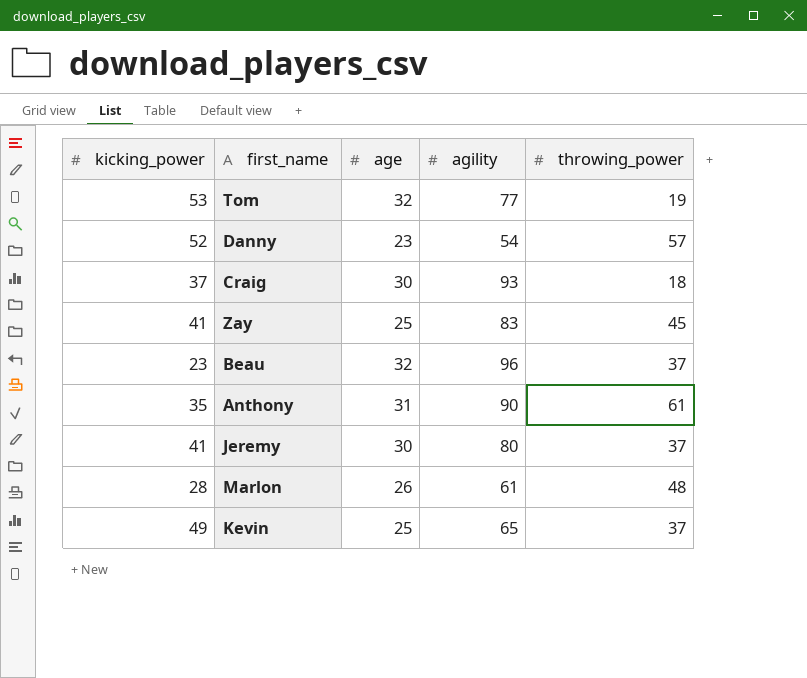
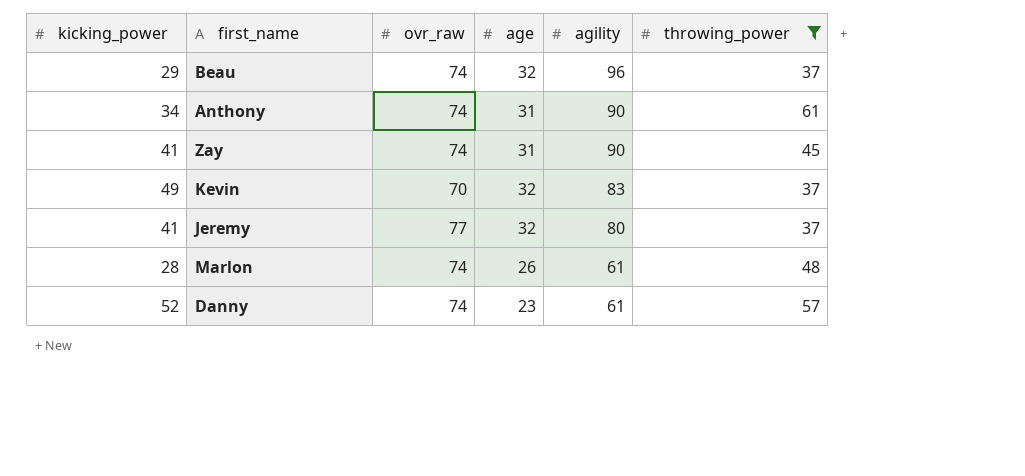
filter: none -> throwing_power >= 37
row order: none -> agility descending
column ovr_raw | position: none -> 3
Beau | kicking_power: 23 -> 29
Anthony | kicking_power: 35 -> 34
Zay | age: 25 -> 31
Zay | agility: 83 -> 90
Kevin | age: 25 -> 32
Kevin | agility: 65 -> 83
Jeremy | age: 30 -> 32
Danny | agility: 54 -> 61

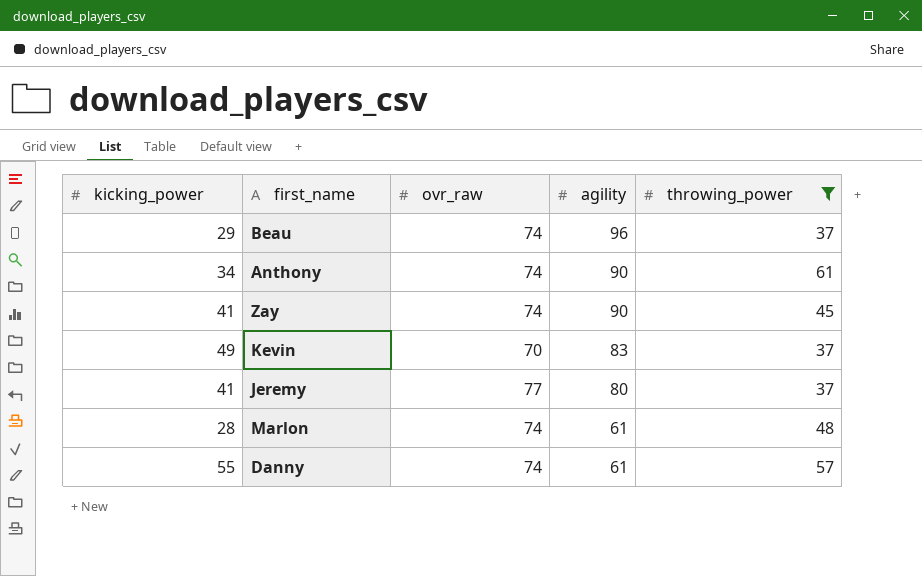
column age | position: 4 -> none
Danny | kicking_power: 52 -> 55

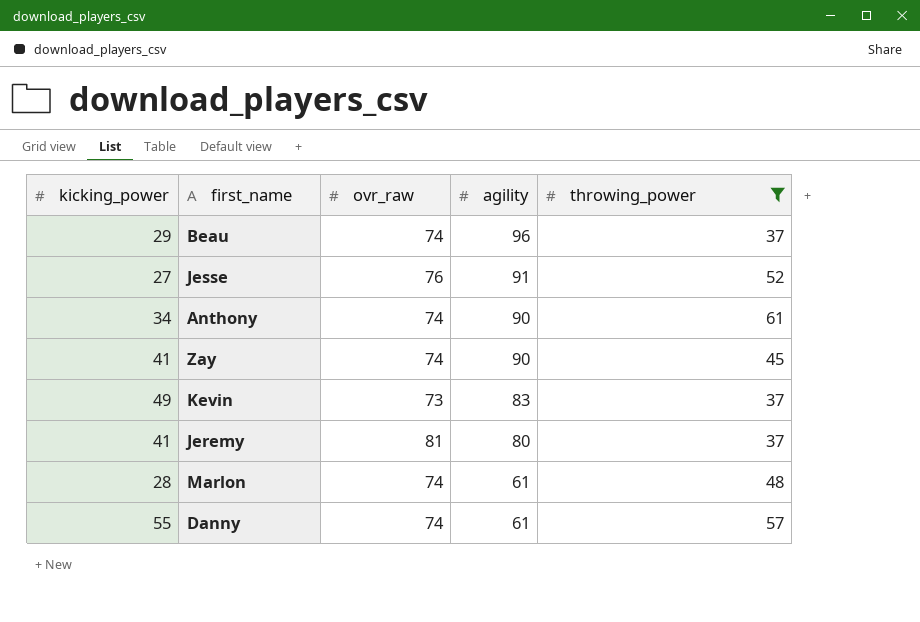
row Jesse: none -> 27 | 76 | 91 | 52
Kevin | ovr_raw: 70 -> 73
Jeremy | ovr_raw: 77 -> 81

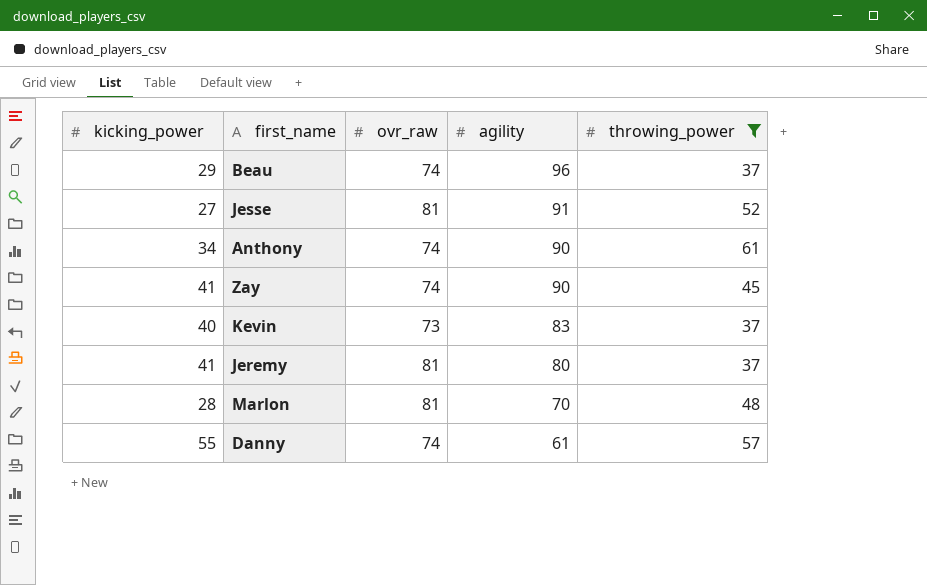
Jesse | ovr_raw: 76 -> 81
Kevin | kicking_power: 49 -> 40
Marlon | ovr_raw: 74 -> 81
Marlon | agility: 61 -> 70

